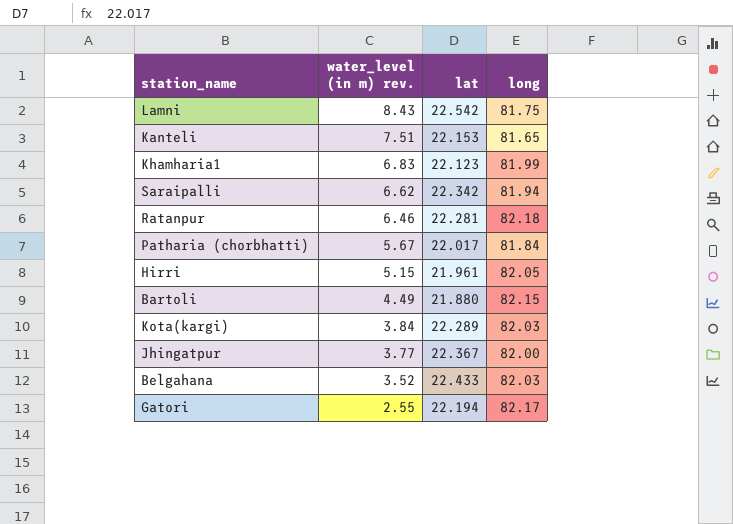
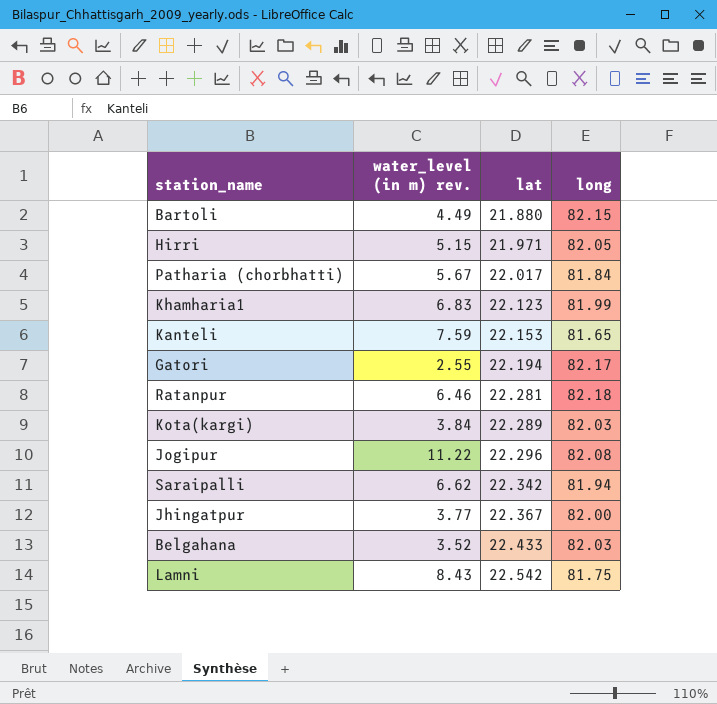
row order: water_level (in m) rev. descending -> lat ascending
Hirri | lat: 21.961 -> 21.971
Kanteli | water_level (in m) rev.: 7.51 -> 7.59
row Jogipur: none -> 11.22 | 22.296 | 82.08

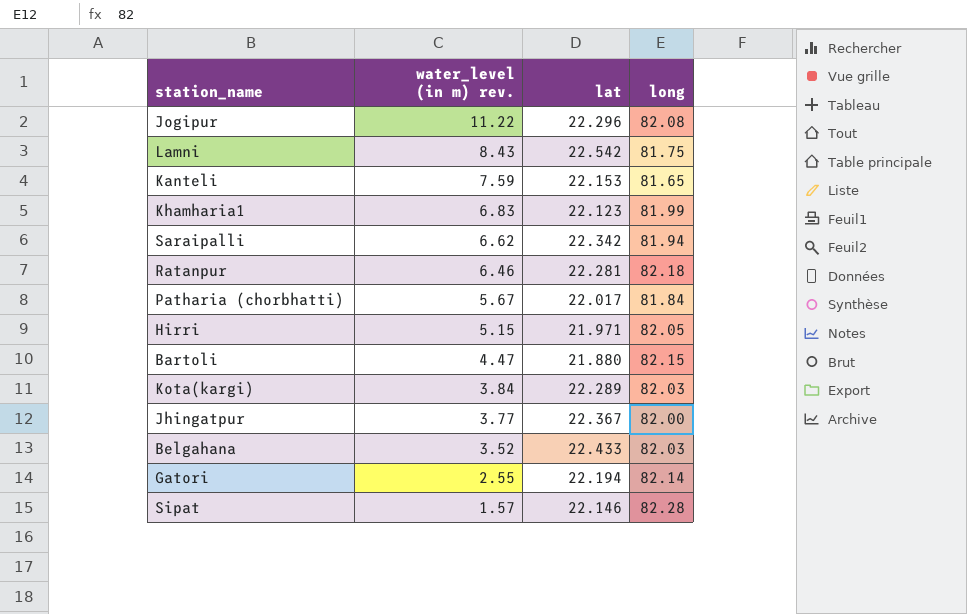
row order: lat ascending -> water_level (in m) rev. descending
Bartoli | water_level (in m) rev.: 4.49 -> 4.47
Gatori | long: 82.17 -> 82.14
row Sipat: none -> 1.57 | 22.146 | 82.28

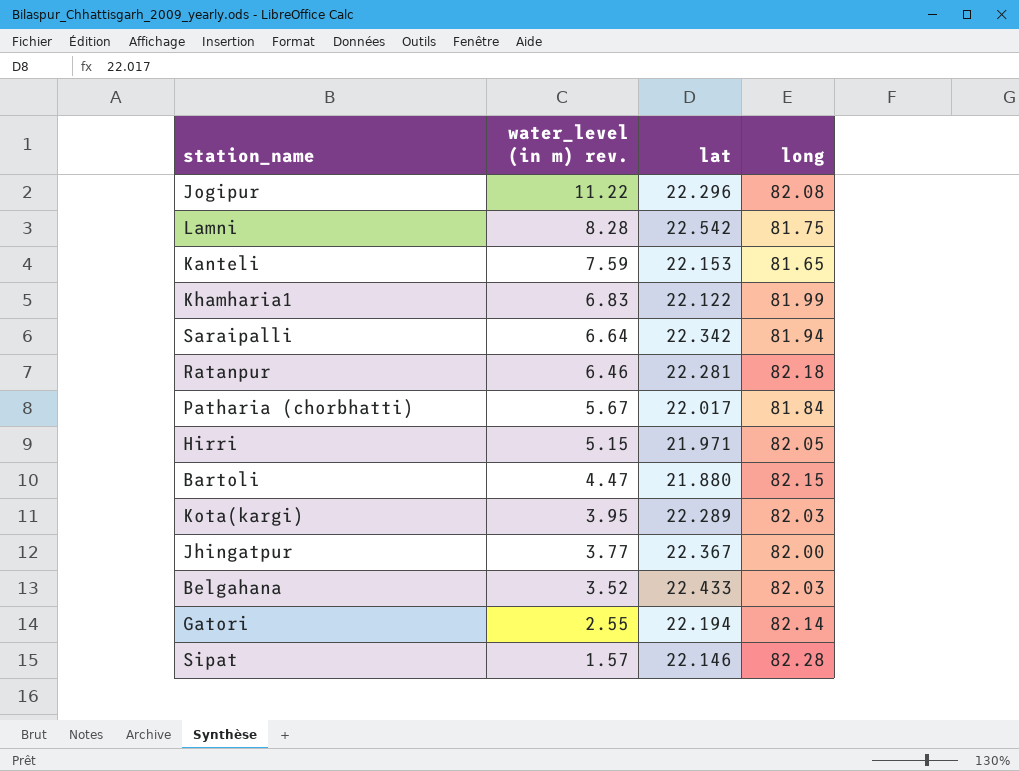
Lamni | water_level (in m) rev.: 8.43 -> 8.28
Khamharia1 | lat: 22.123 -> 22.122
Saraipalli | water_level (in m) rev.: 6.62 -> 6.64
Kota(kargi) | water_level (in m) rev.: 3.84 -> 3.95

